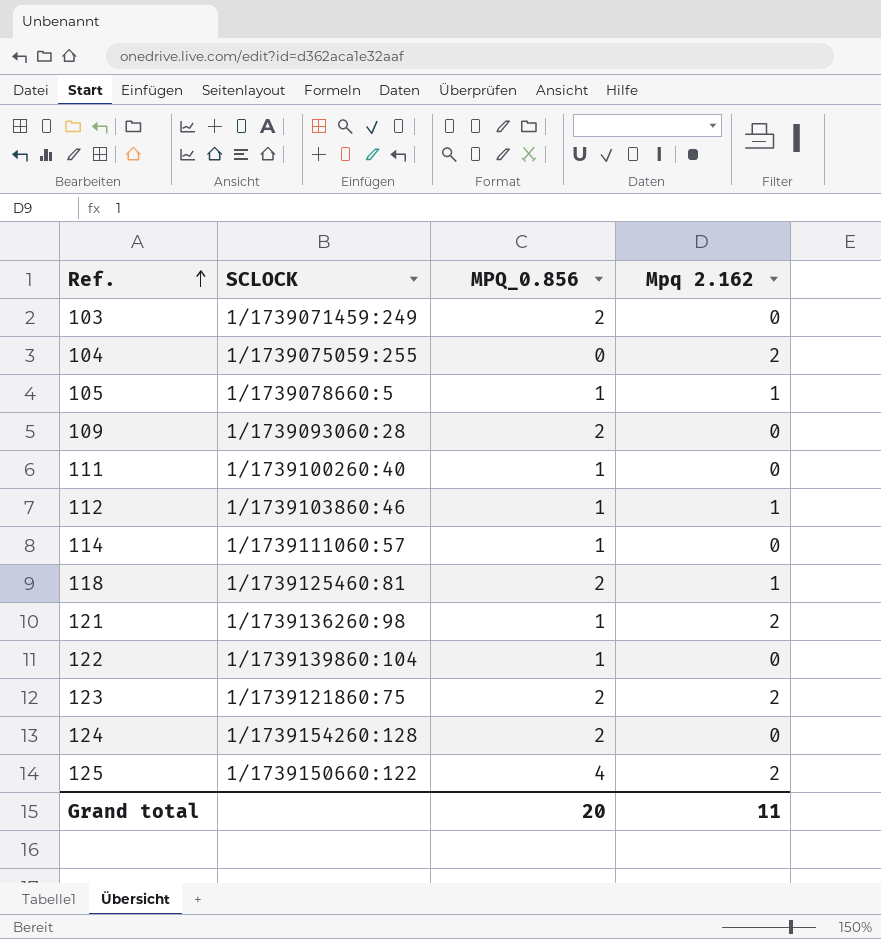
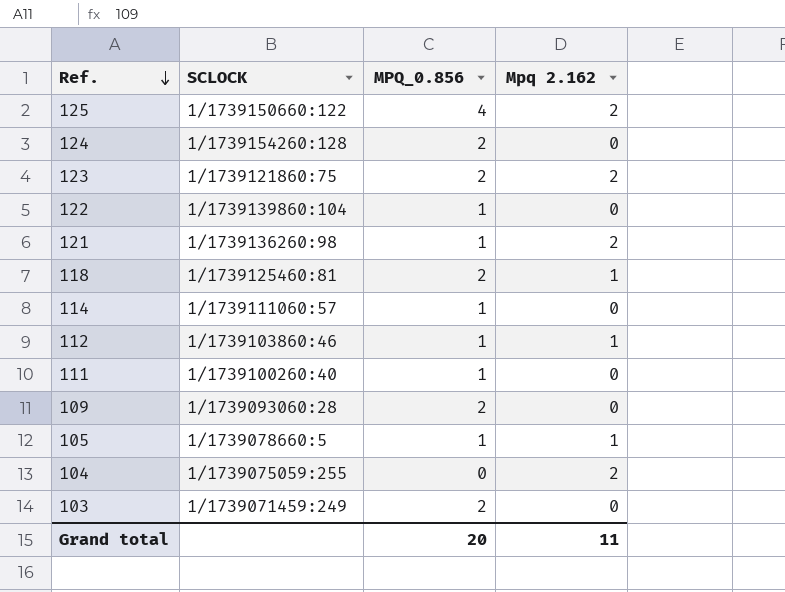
row order: Ref. ascending -> Ref. descending

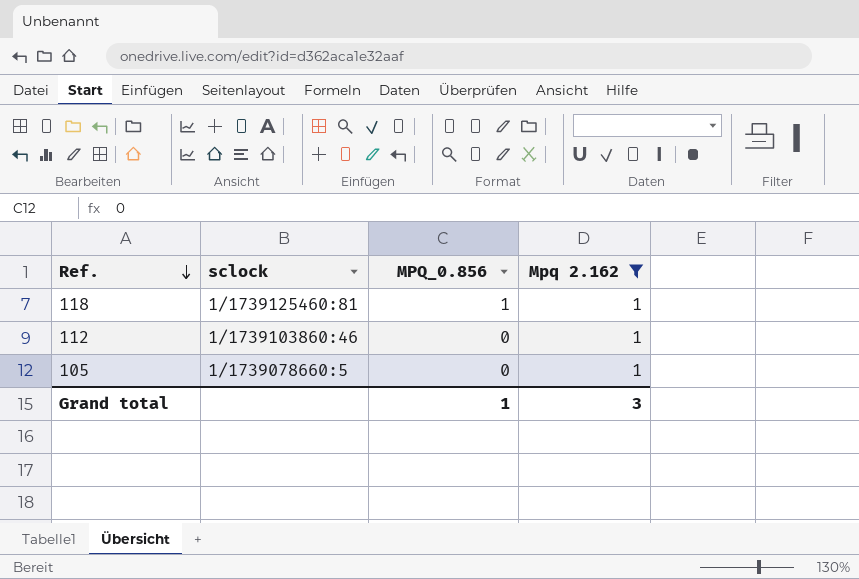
filter: none -> Mpq 2.162 = 1
column name: SCLOCK -> sclock
118 | MPQ_0.856: 2 -> 1
112 | MPQ_0.856: 1 -> 0
105 | MPQ_0.856: 1 -> 0
Grand total | MPQ_0.856: 20 -> 1
Grand total | Mpq 2.162: 11 -> 3

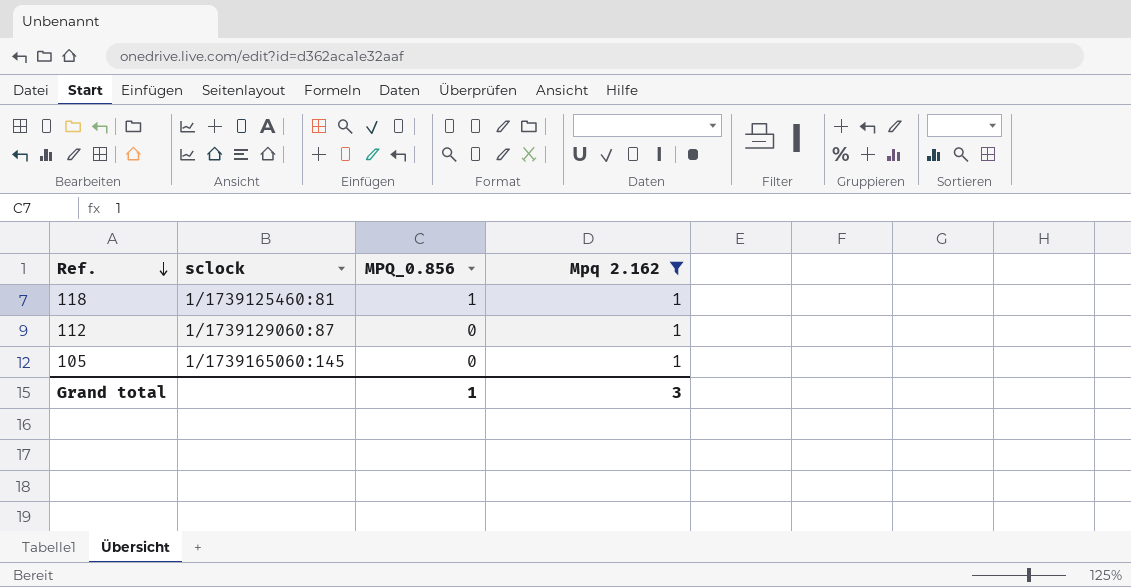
112 | sclock: 1/1739103860:46 -> 1/1739129060:87
105 | sclock: 1/1739078660:5 -> 1/1739165060:145

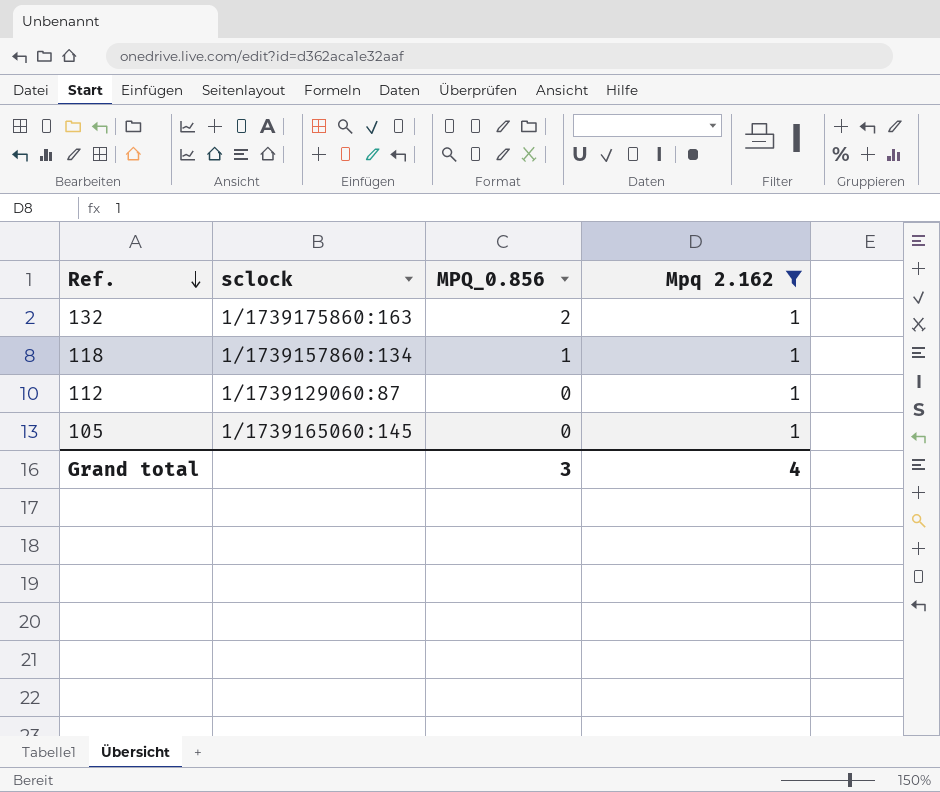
row 132: none -> 1/1739175860:163 | 2 | 1
118 | sclock: 1/1739125460:81 -> 1/1739157860:134
Grand total | MPQ_0.856: 1 -> 3
Grand total | Mpq 2.162: 3 -> 4

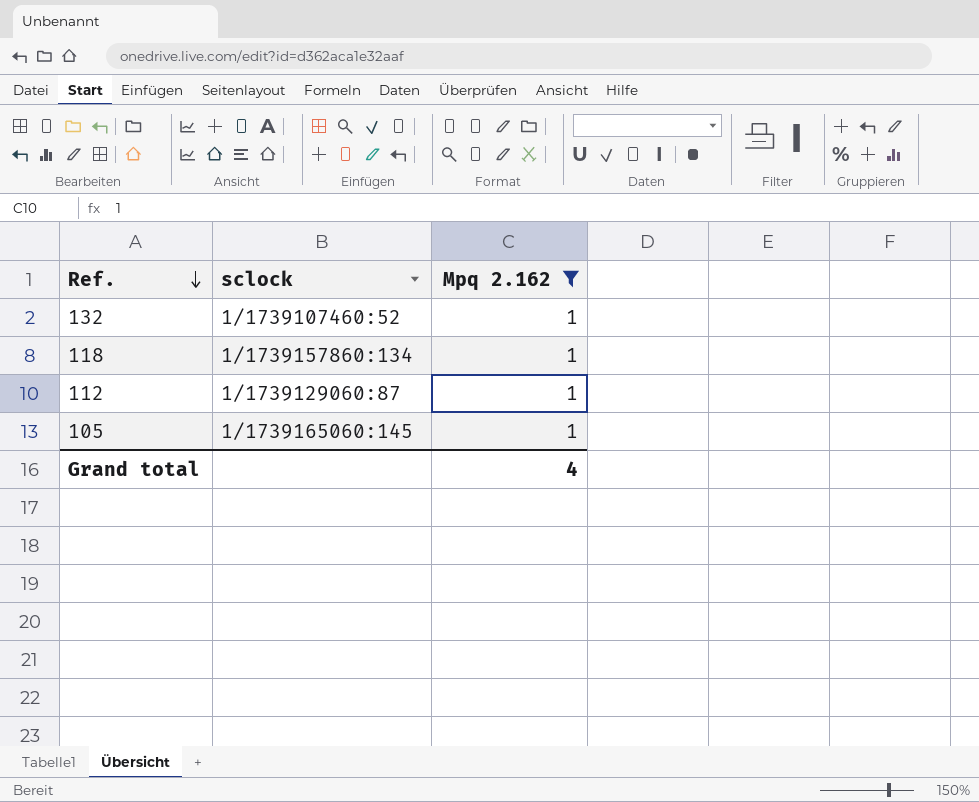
column MPQ_0.856 | position: 3 -> none
132 | sclock: 1/1739175860:163 -> 1/1739107460:52

